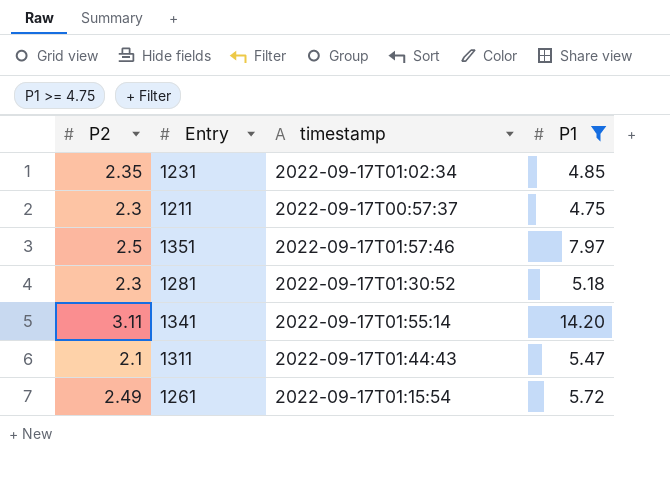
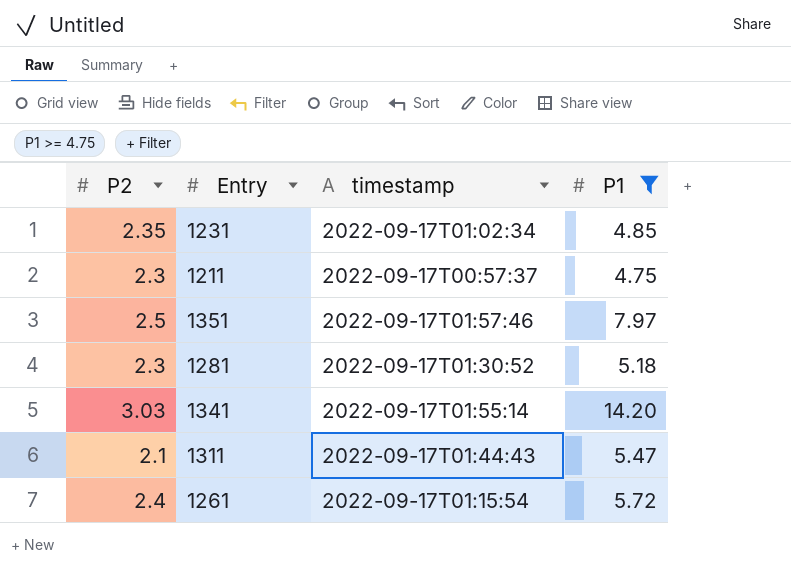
1341 | P2: 3.11 -> 3.03
1261 | P2: 2.49 -> 2.4

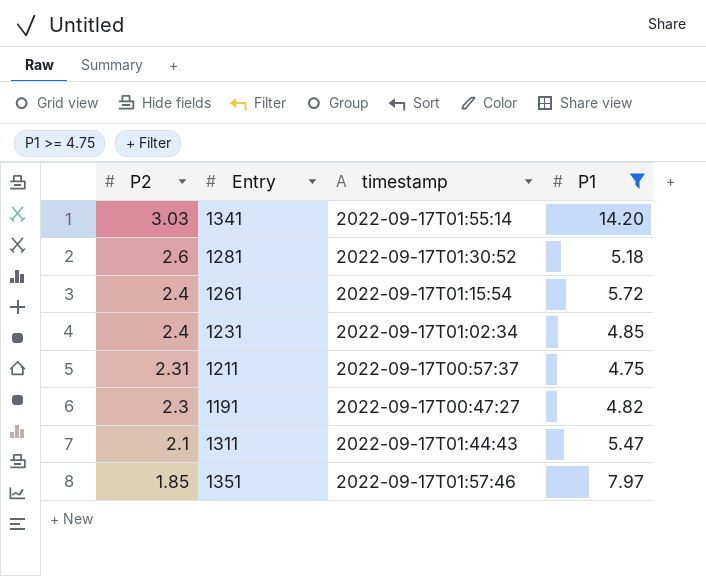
row order: none -> P2 descending
1281 | P2: 2.3 -> 2.6
1231 | P2: 2.35 -> 2.4
1211 | P2: 2.3 -> 2.31
row 1191: none -> 2.3 | 2022-09-17T00:47:27 | 4.82
1351 | P2: 2.5 -> 1.85

